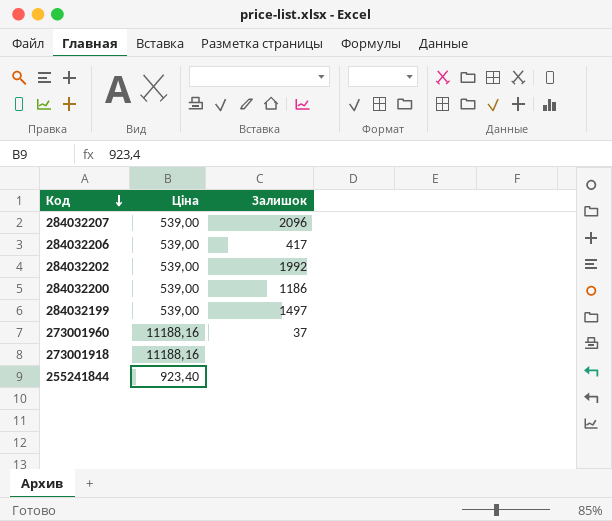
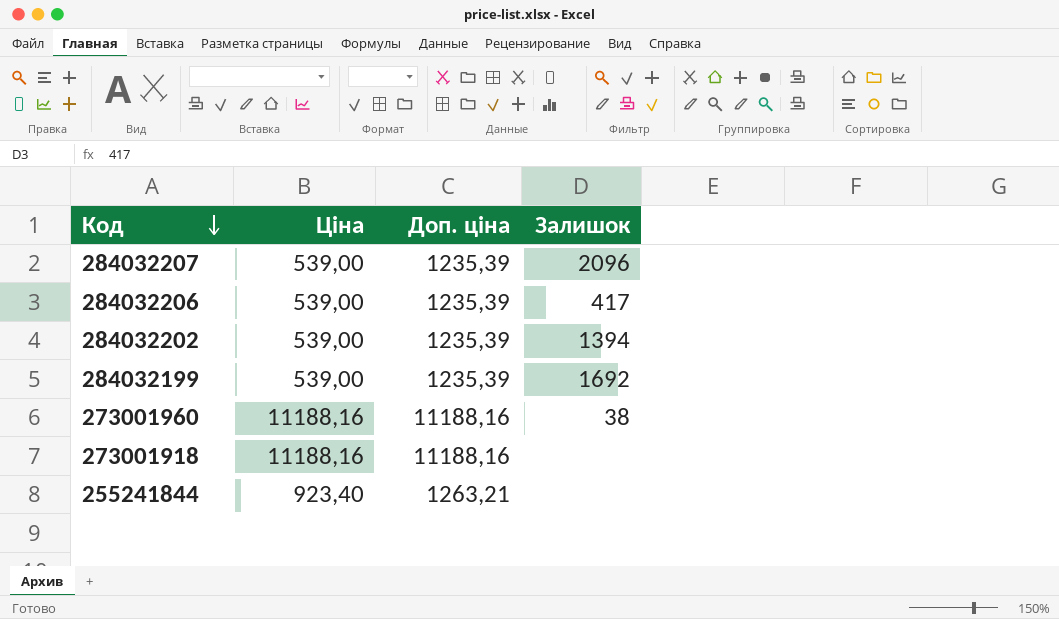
column Доп. ціна | position: none -> 3
row 284032200: 539,00 | 1186 -> none
284032202 | Залишок: 1992 -> 1394
284032199 | Залишок: 1497 -> 1692
273001960 | Залишок: 37 -> 38

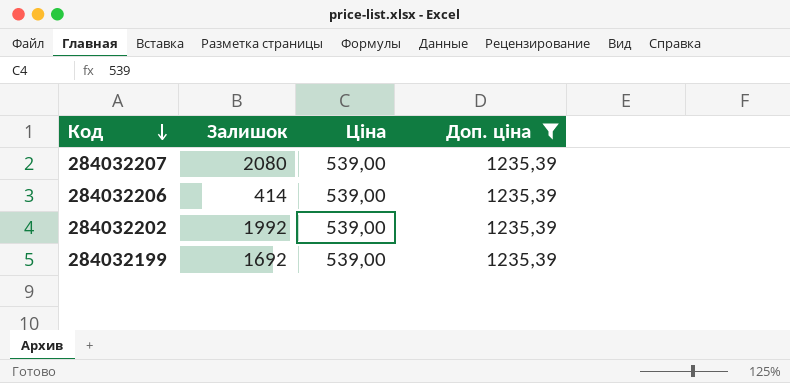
filter: none -> Доп. ціна = 1235,39
column Залишок | position: 4 -> 2
284032207 | Залишок: 2096 -> 2080
284032206 | Залишок: 417 -> 414
284032202 | Залишок: 1394 -> 1992

